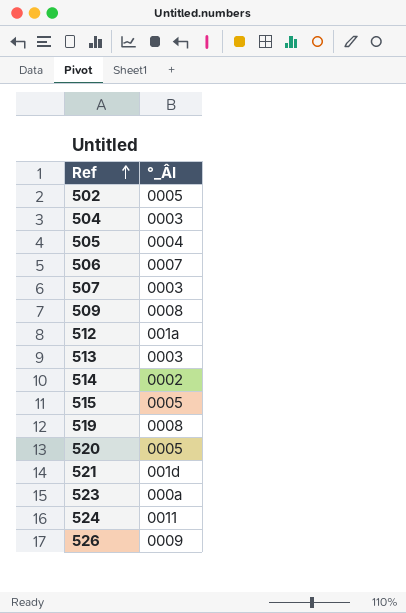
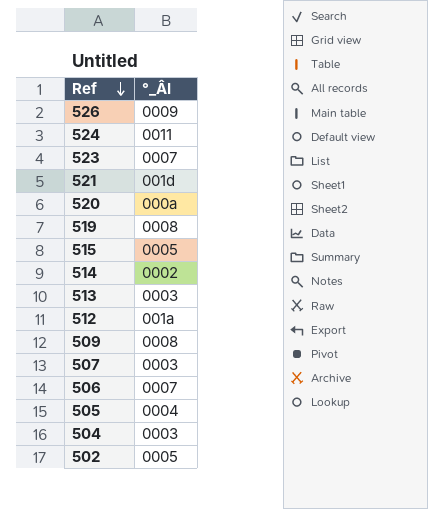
row order: Ref ascending -> Ref descending
523 | °_ÂI: 000a -> 0007
520 | °_ÂI: 0005 -> 000a

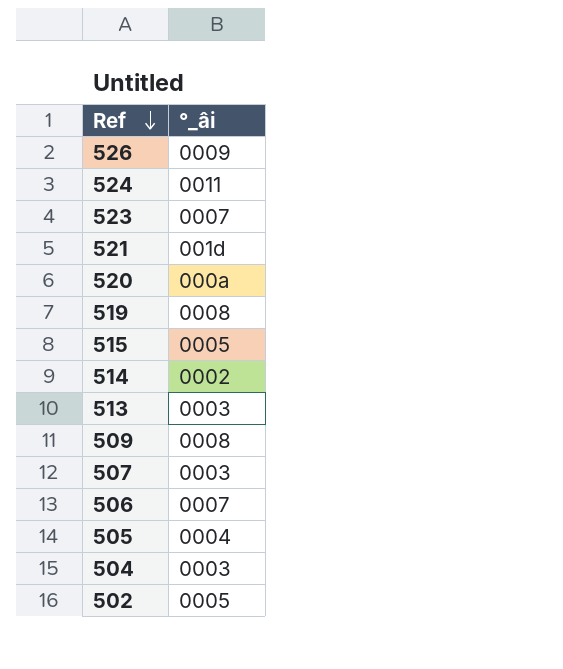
column name: °_ÂI -> °_âi
row 512: 001a -> none

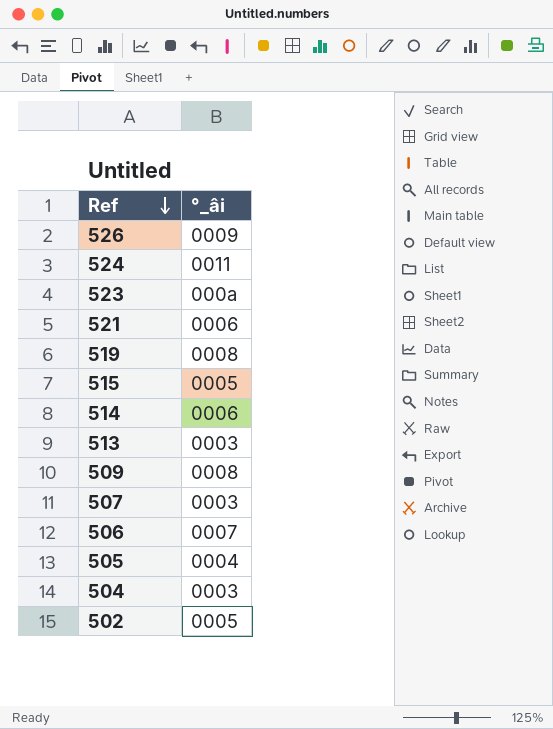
row 520: 000a -> none
523 | °_âi: 0007 -> 000a
521 | °_âi: 001d -> 0006
514 | °_âi: 0002 -> 0006

